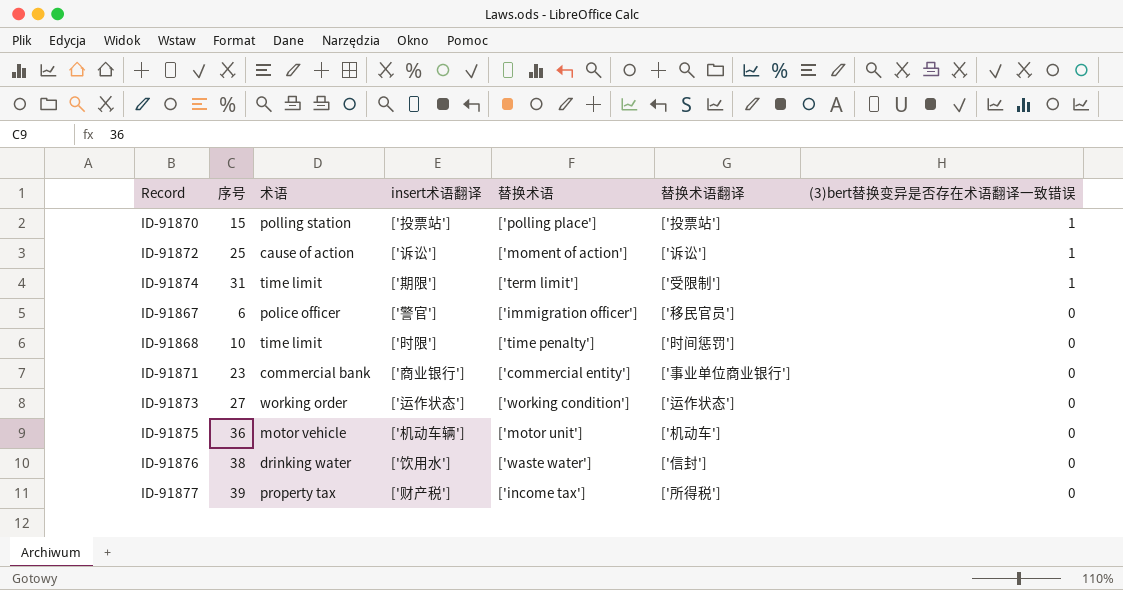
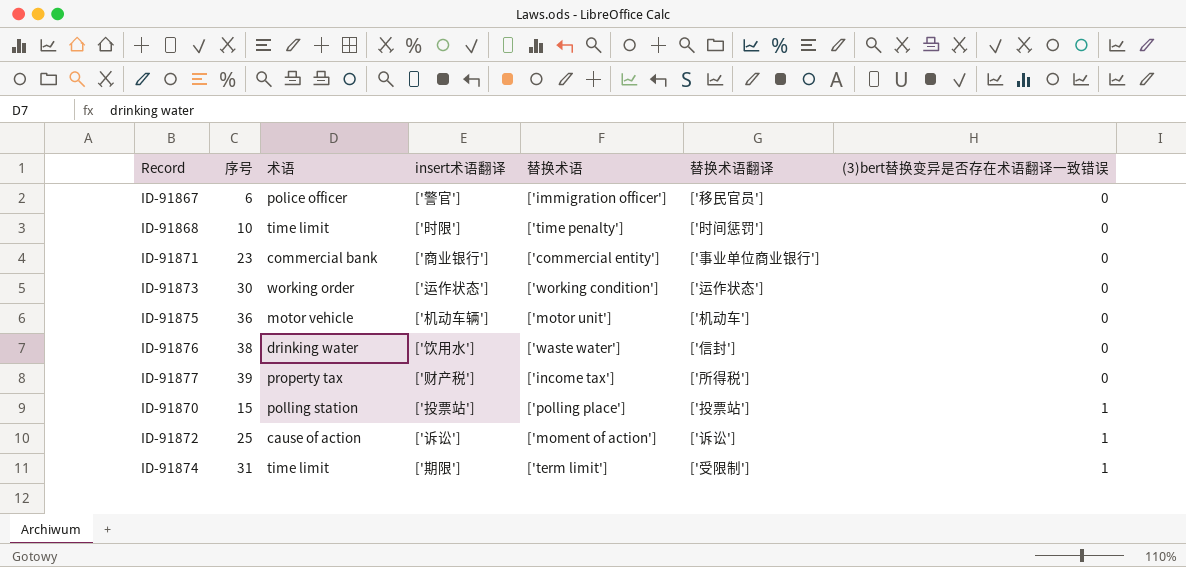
row order: (3)bert替换变异是否存在术语翻译一致错误 descending -> (3)bert替换变异是否存在术语翻译一致错误 ascending
ID-91873 | 序号: 27 -> 30

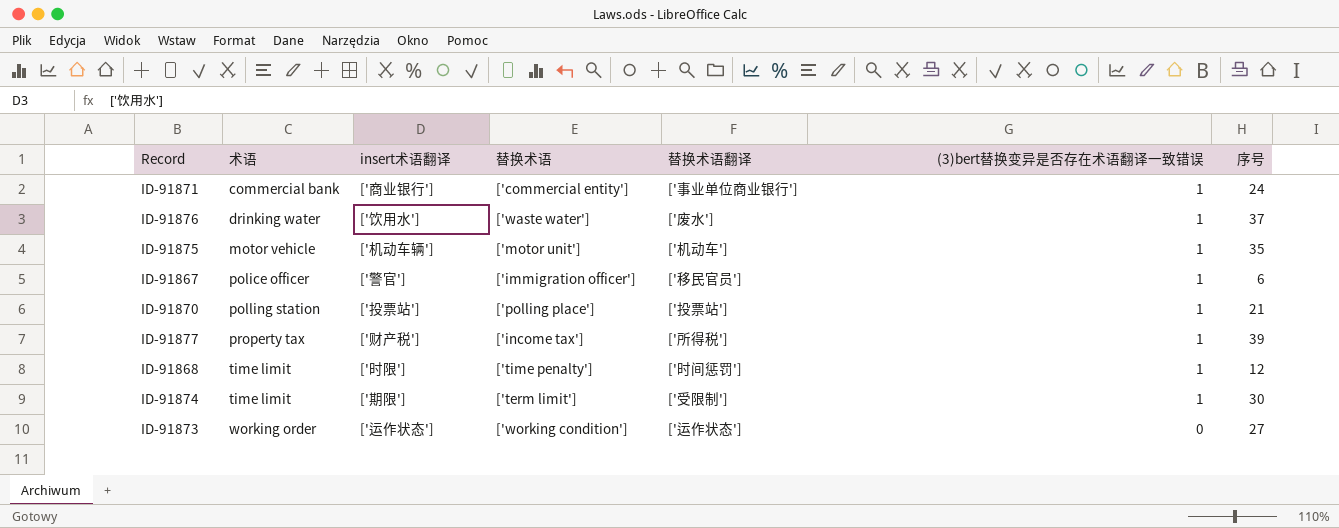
row order: (3)bert替换变异是否存在术语翻译一致错误 ascending -> 术语 ascending
column 序号 | position: 2 -> 7
row ID-91872: 25 | cause of action | ['诉讼'] | ['moment of action'] | ['诉讼'] | 1 -> none
ID-91871 | (3)bert替换变异是否存在术语翻译一致错误: 0 -> 1
ID-91871 | 序号: 23 -> 24
ID-91876 | 替换术语翻译: ['信封'] -> ['废水']
ID-91876 | (3)bert替换变异是否存在术语翻译一致错误: 0 -> 1
ID-91876 | 序号: 38 -> 37
ID-91875 | (3)bert替换变异是否存在术语翻译一致错误: 0 -> 1
ID-91875 | 序号: 36 -> 35
ID-91867 | (3)bert替换变异是否存在术语翻译一致错误: 0 -> 1
ID-91870 | 序号: 15 -> 21
ID-91877 | (3)bert替换变异是否存在术语翻译一致错误: 0 -> 1
ID-91868 | (3)bert替换变异是否存在术语翻译一致错误: 0 -> 1
ID-91868 | 序号: 10 -> 12
ID-91874 | 序号: 31 -> 30
ID-91873 | 序号: 30 -> 27

